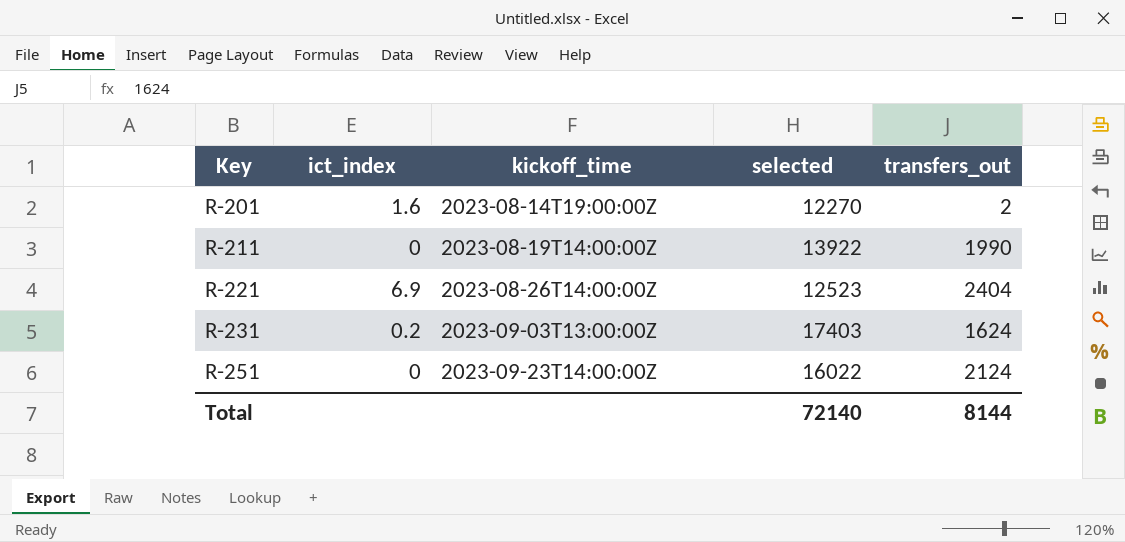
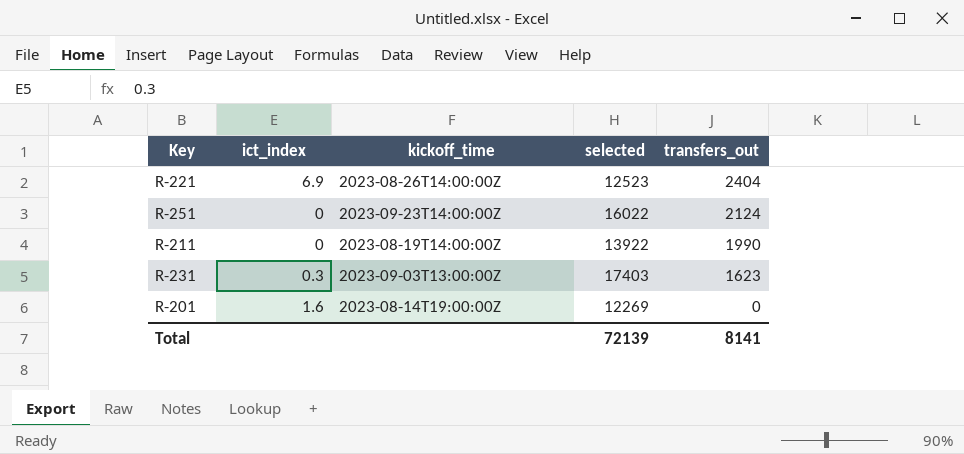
row order: Key ascending -> transfers_out descending
R-231 | ict_index: 0.2 -> 0.3
R-231 | transfers_out: 1624 -> 1623
R-201 | selected: 12270 -> 12269
R-201 | transfers_out: 2 -> 0
Total | selected: 72140 -> 72139
Total | transfers_out: 8144 -> 8141

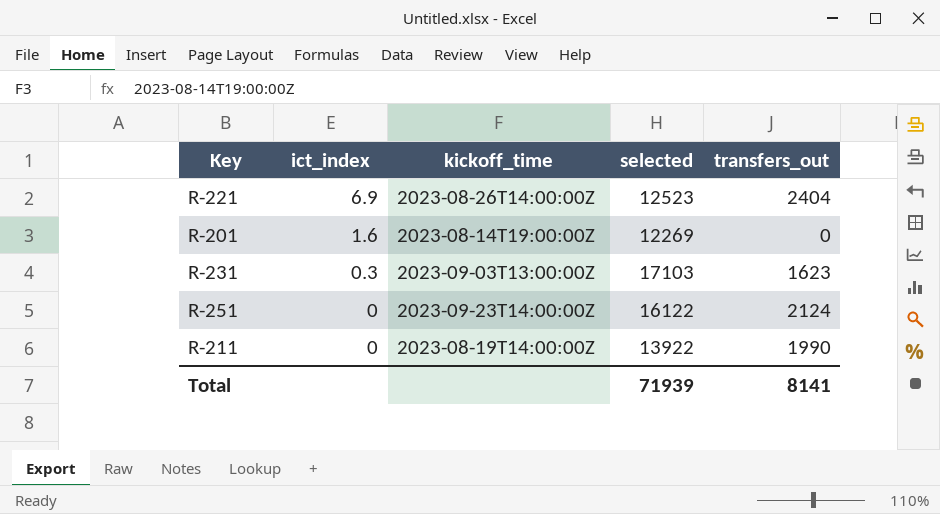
row order: transfers_out descending -> ict_index descending
R-231 | selected: 17403 -> 17103
R-251 | selected: 16022 -> 16122
Total | selected: 72139 -> 71939

